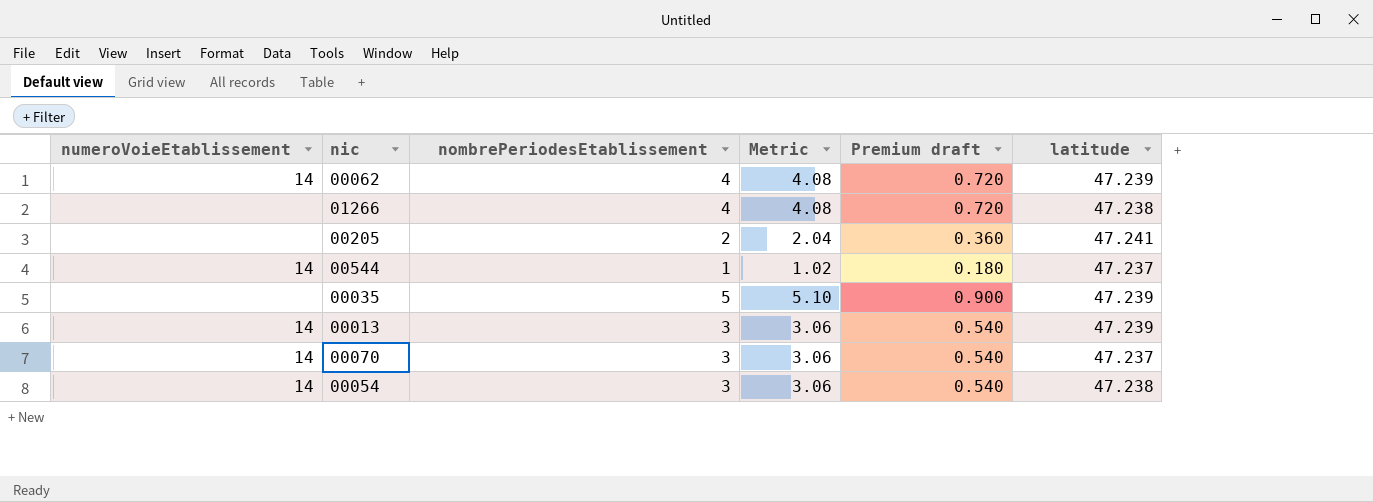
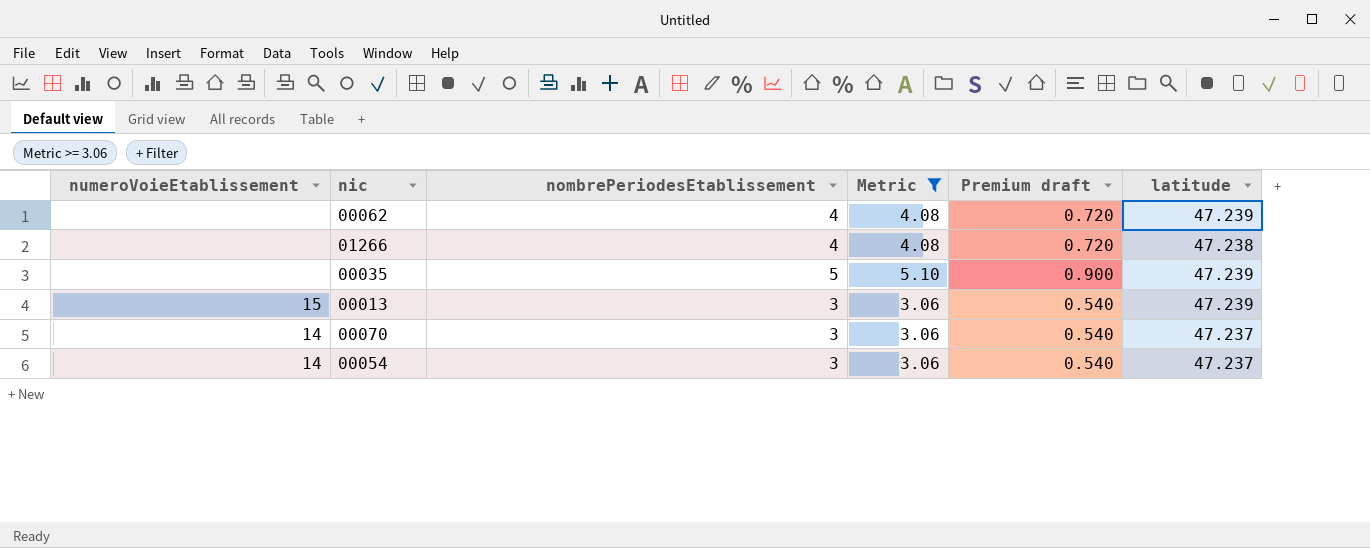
filter: none -> Metric >= 3.06
00062 | numeroVoieEtablissement: 14 -> none
00013 | numeroVoieEtablissement: 14 -> 15
00054 | latitude: 47.238 -> 47.237

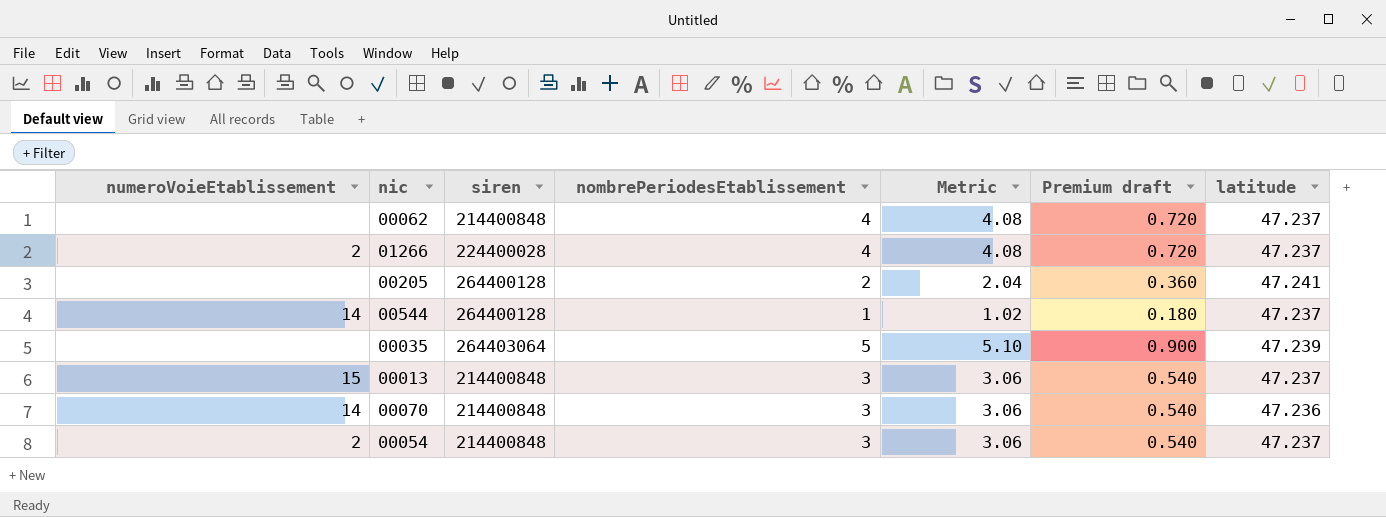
filter: Metric >= 3.06 -> none
column siren | position: none -> 3
00062 | latitude: 47.239 -> 47.237
01266 | numeroVoieEtablissement: none -> 2
01266 | latitude: 47.238 -> 47.237
00013 | latitude: 47.239 -> 47.237
00070 | latitude: 47.237 -> 47.236
00054 | numeroVoieEtablissement: 14 -> 2

